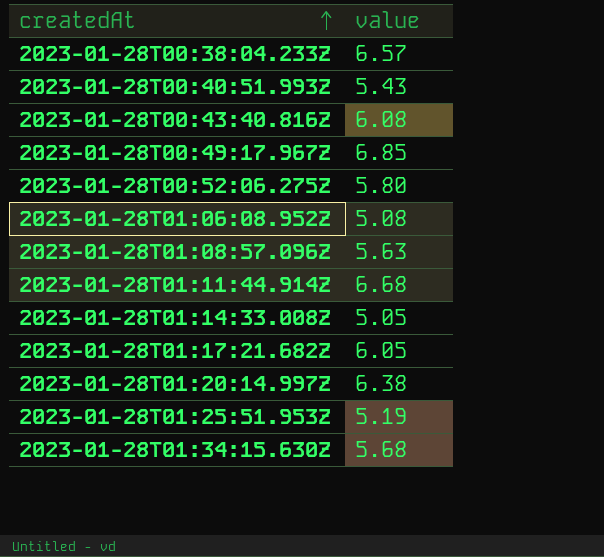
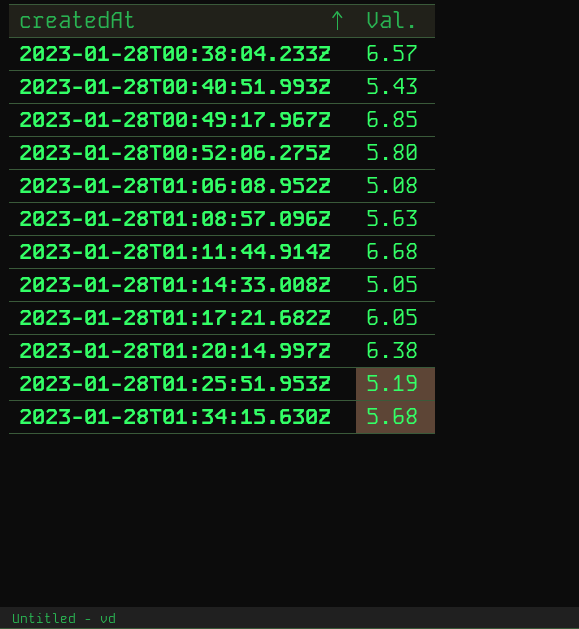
column name: value -> Val.
row 2023-01-28T00:43:40.816Z: 6.08 -> none

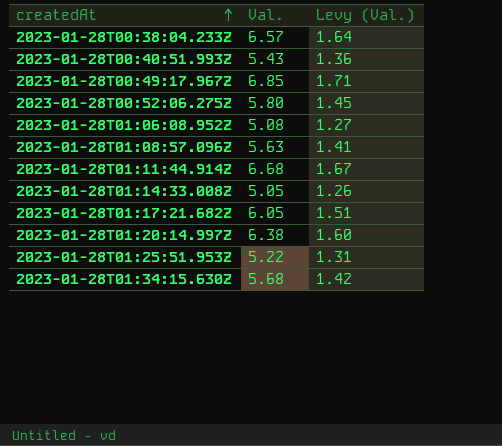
column Levy (Val.) | formula: none -> [Val.] * 0.25
2023-01-28T01:25:51.953Z | Val.: 5.19 -> 5.22

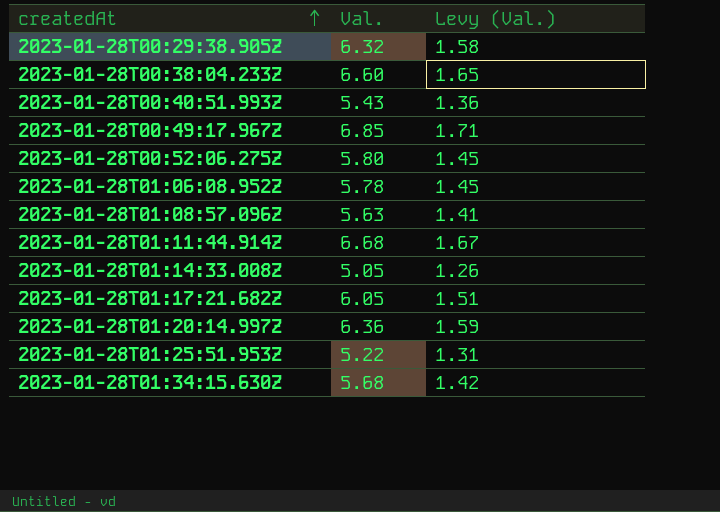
row 2023-01-28T00:29:38.905Z: none -> 6.32 | 1.58
2023-01-28T00:38:04.233Z | Val.: 6.57 -> 6.60
2023-01-28T00:38:04.233Z | Levy (Val.): 1.64 -> 1.65
2023-01-28T01:06:08.952Z | Val.: 5.08 -> 5.78
2023-01-28T01:06:08.952Z | Levy (Val.): 1.27 -> 1.45
2023-01-28T01:20:14.997Z | Val.: 6.38 -> 6.36
2023-01-28T01:20:14.997Z | Levy (Val.): 1.60 -> 1.59

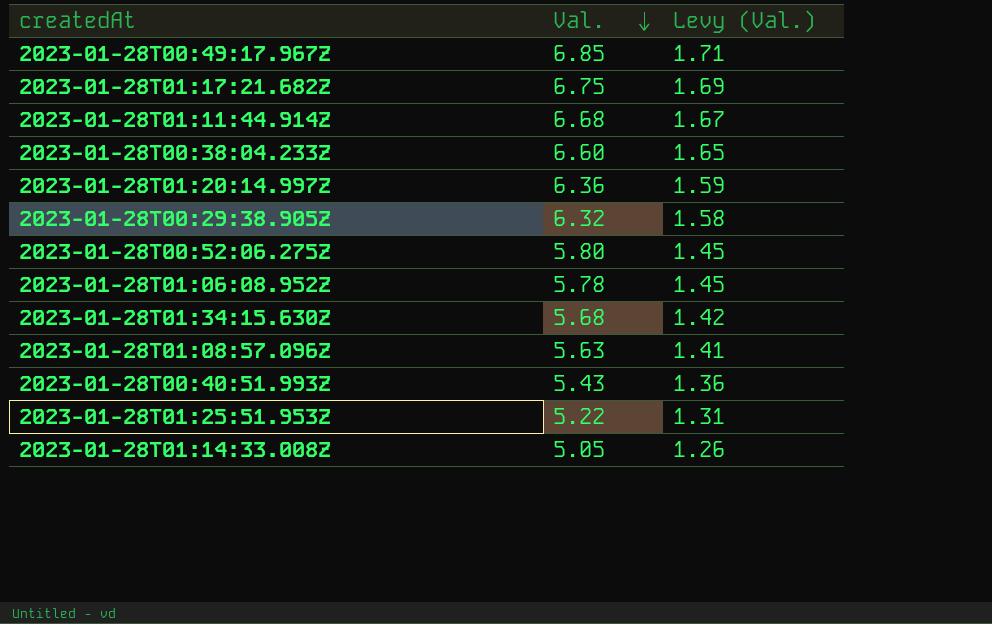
row order: createdAt ascending -> Val. descending
2023-01-28T01:17:21.682Z | Val.: 6.05 -> 6.75
2023-01-28T01:17:21.682Z | Levy (Val.): 1.51 -> 1.69

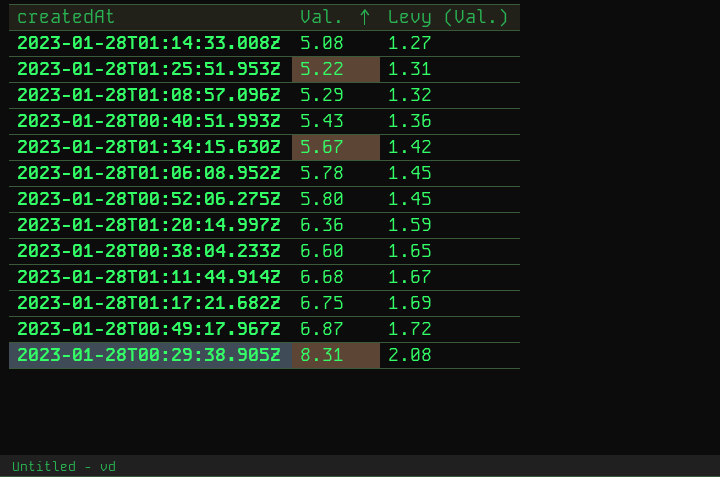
row order: Val. descending -> Val. ascending
2023-01-28T01:14:33.008Z | Val.: 5.05 -> 5.08
2023-01-28T01:14:33.008Z | Levy (Val.): 1.26 -> 1.27
2023-01-28T01:08:57.096Z | Val.: 5.63 -> 5.29
2023-01-28T01:08:57.096Z | Levy (Val.): 1.41 -> 1.32
2023-01-28T01:34:15.630Z | Val.: 5.68 -> 5.67
2023-01-28T00:49:17.967Z | Val.: 6.85 -> 6.87
2023-01-28T00:49:17.967Z | Levy (Val.): 1.71 -> 1.72
2023-01-28T00:29:38.905Z | Val.: 6.32 -> 8.31
2023-01-28T00:29:38.905Z | Levy (Val.): 1.58 -> 2.08

